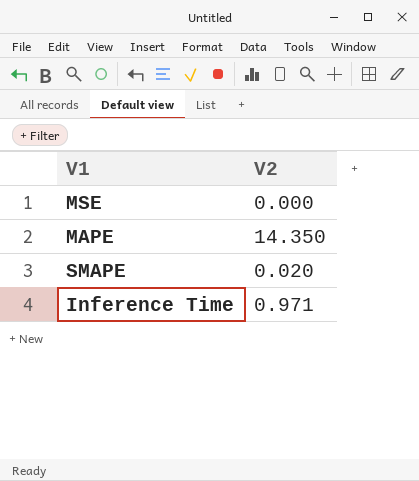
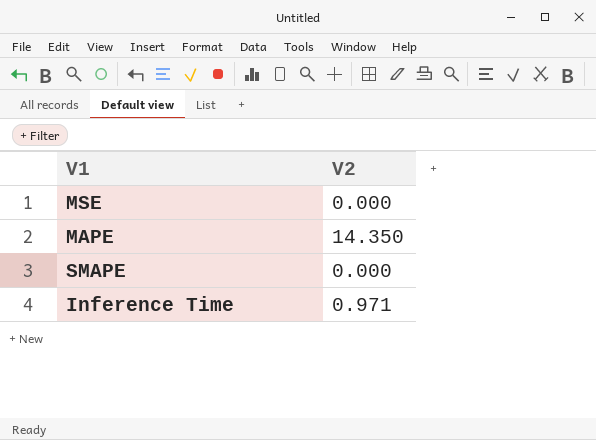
SMAPE | V2: 0.020 -> 0.000

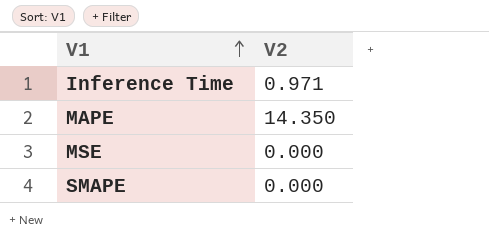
row order: none -> V1 ascending

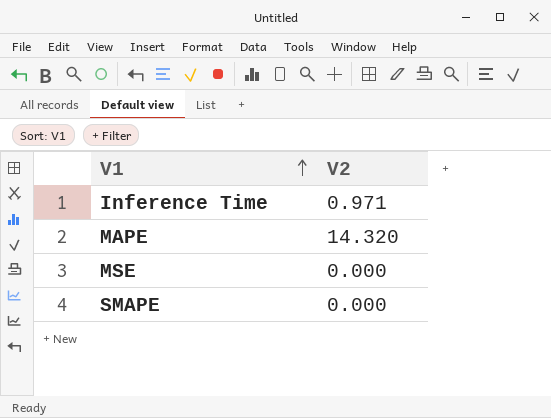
MAPE | V2: 14.350 -> 14.320

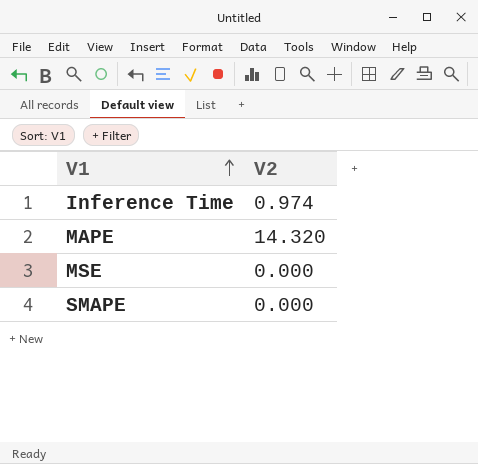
Inference Time | V2: 0.971 -> 0.974

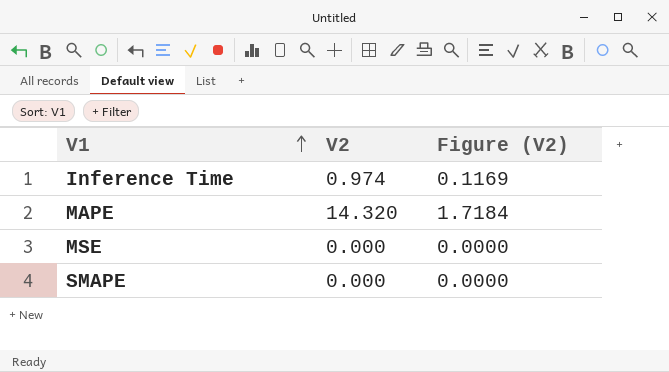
column Figure (V2) | formula: none -> [V2] * 0.12

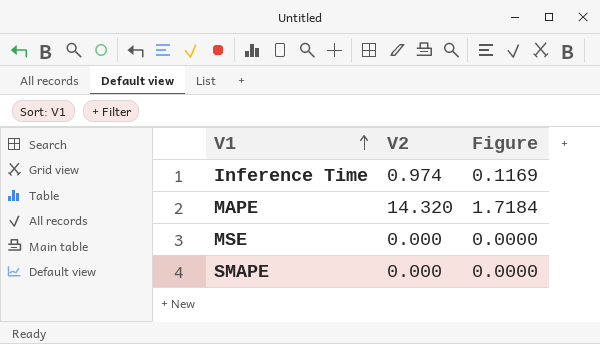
column name: Figure (V2) -> Figure

